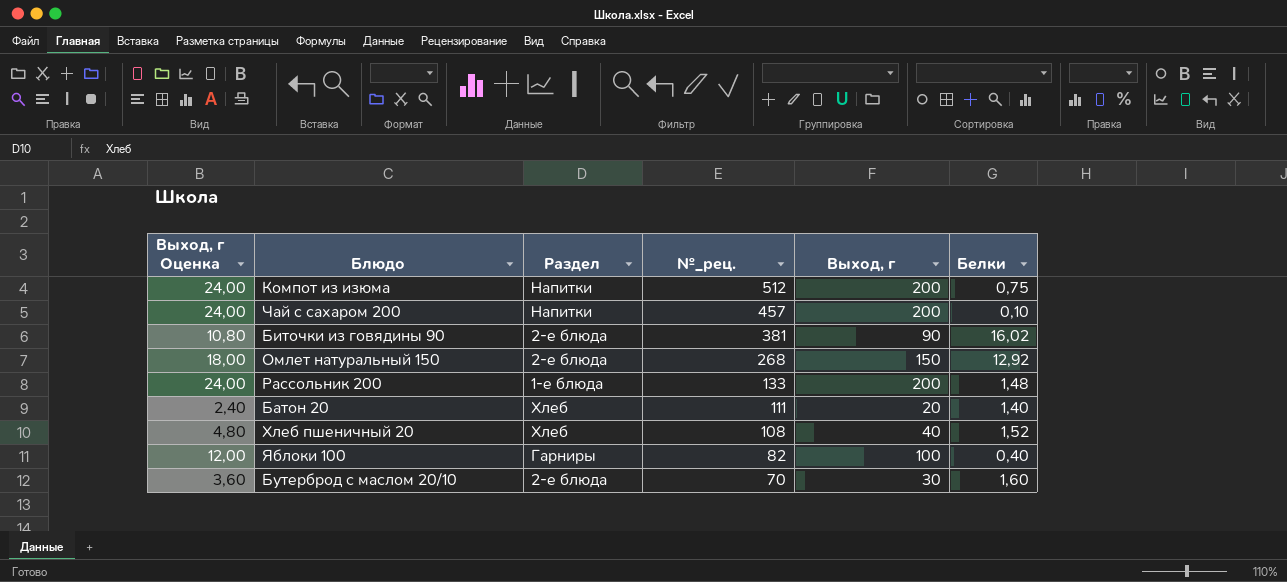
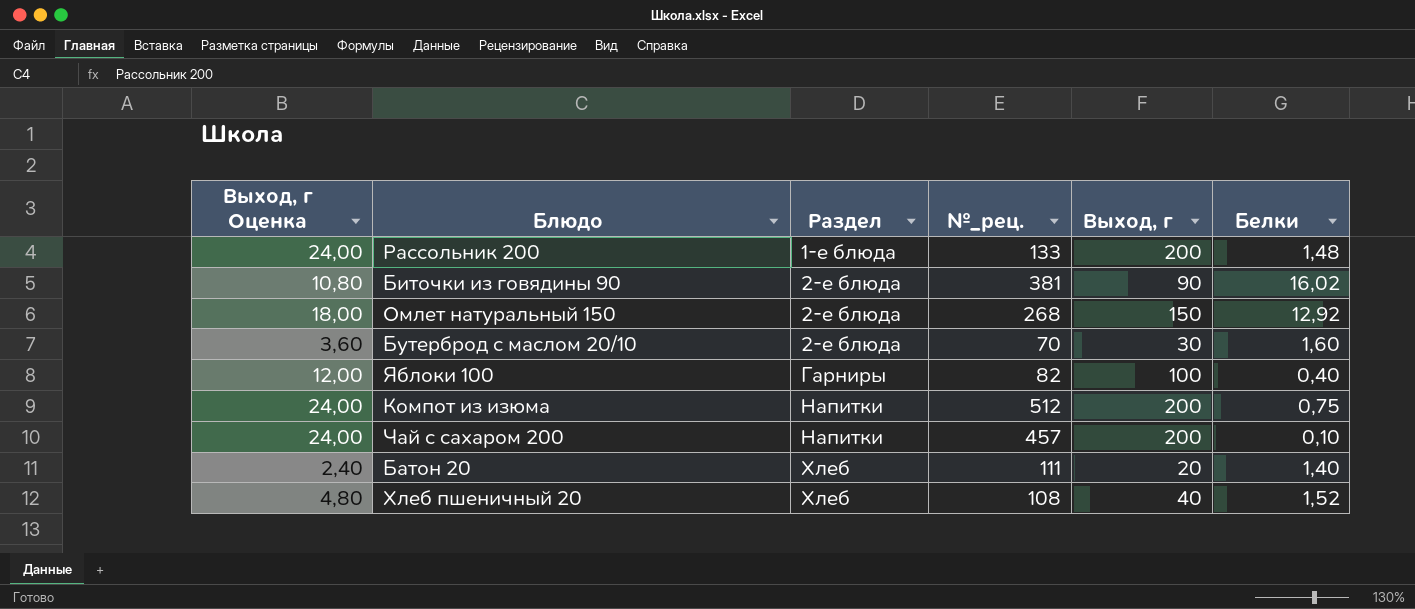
row order: №_рец. descending -> Раздел ascending

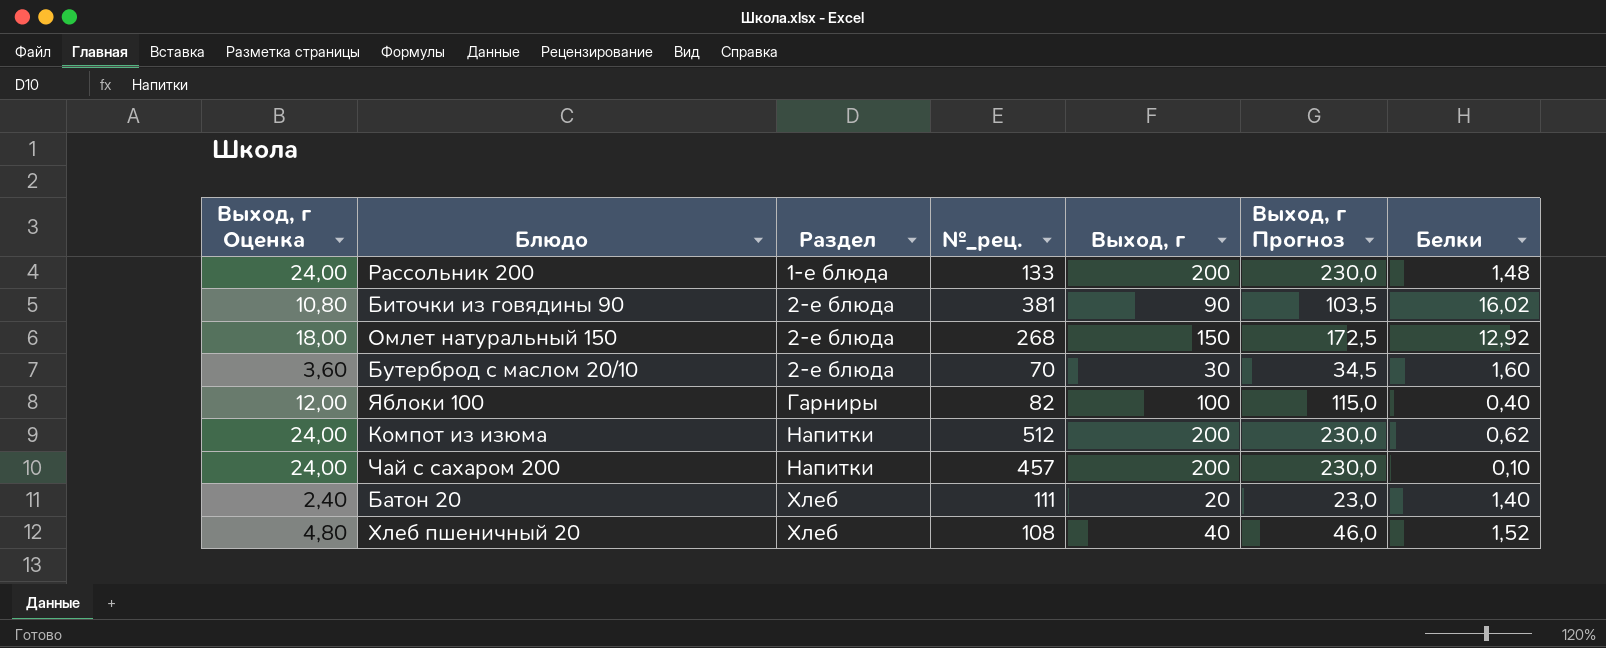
column Выход, г Прогноз | formula: none -> [Выход, г] * 1,15
Компот из изюма | Белки: 0,75 -> 0,62

